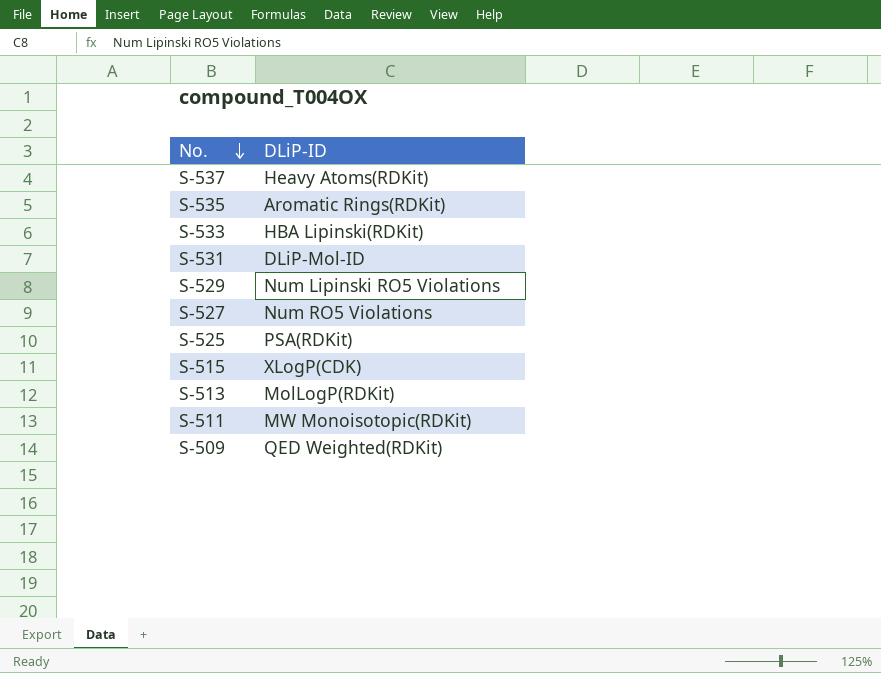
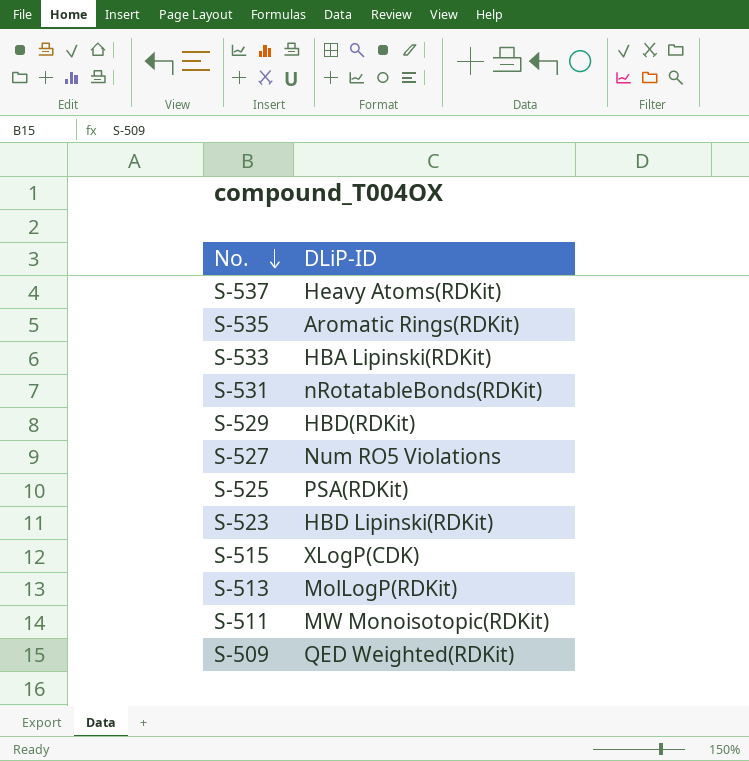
S-531 | DLiP-ID: DLiP-Mol-ID -> nRotatableBonds(RDKit)
S-529 | DLiP-ID: Num Lipinski RO5 Violations -> HBD(RDKit)
row S-523: none -> HBD Lipinski(RDKit)

